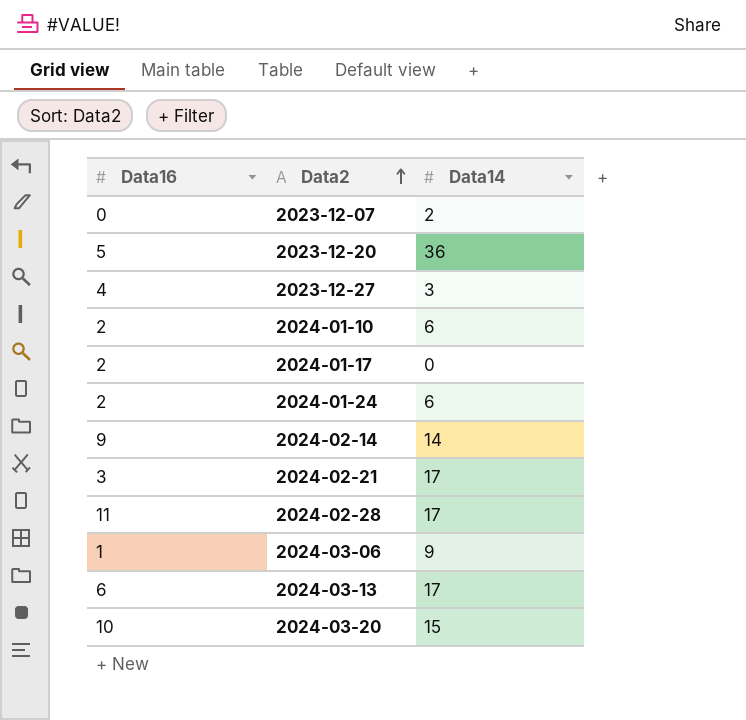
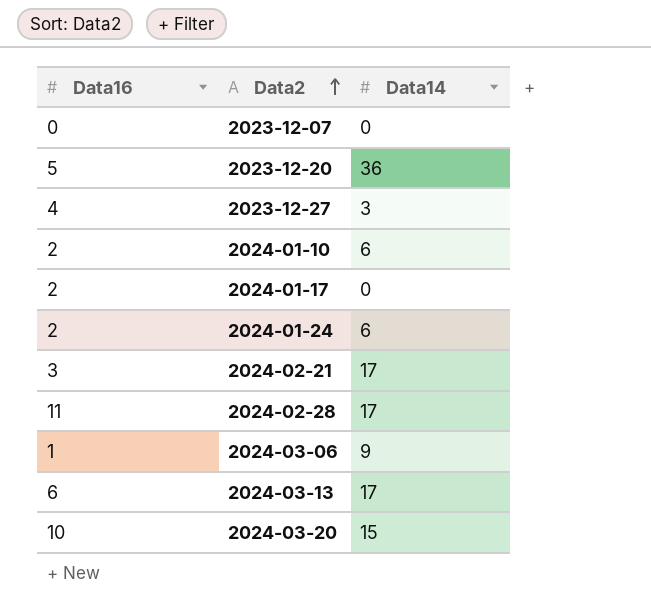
row 2024-02-14: 9 | 14 -> none
2023-12-07 | Data14: 2 -> 0

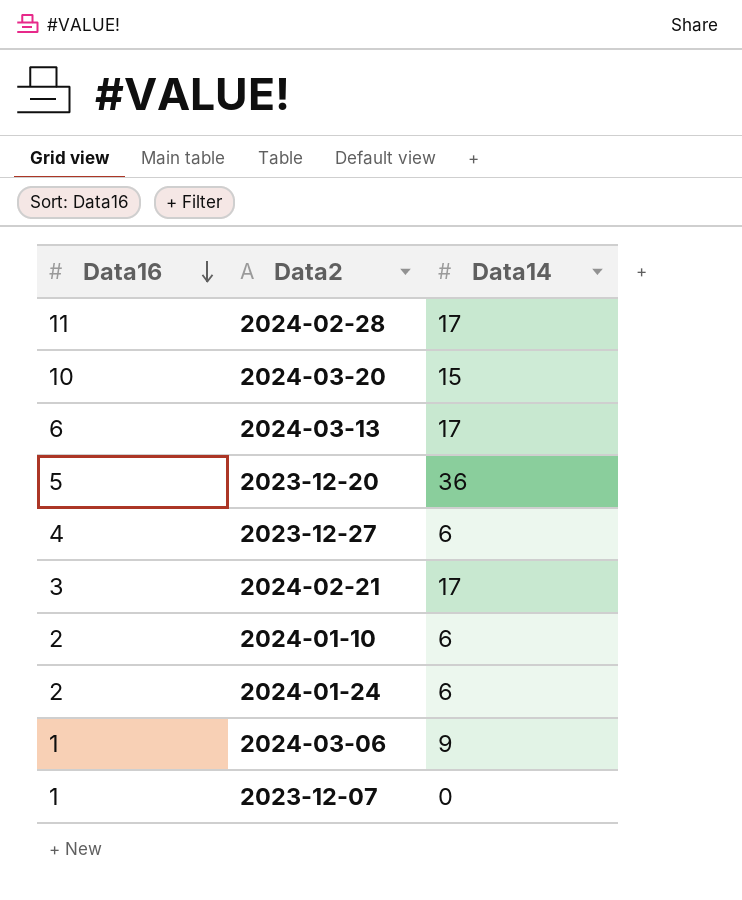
row order: Data2 ascending -> Data16 descending
row 2024-01-17: 2 | 0 -> none
2023-12-27 | Data14: 3 -> 6
2023-12-07 | Data16: 0 -> 1

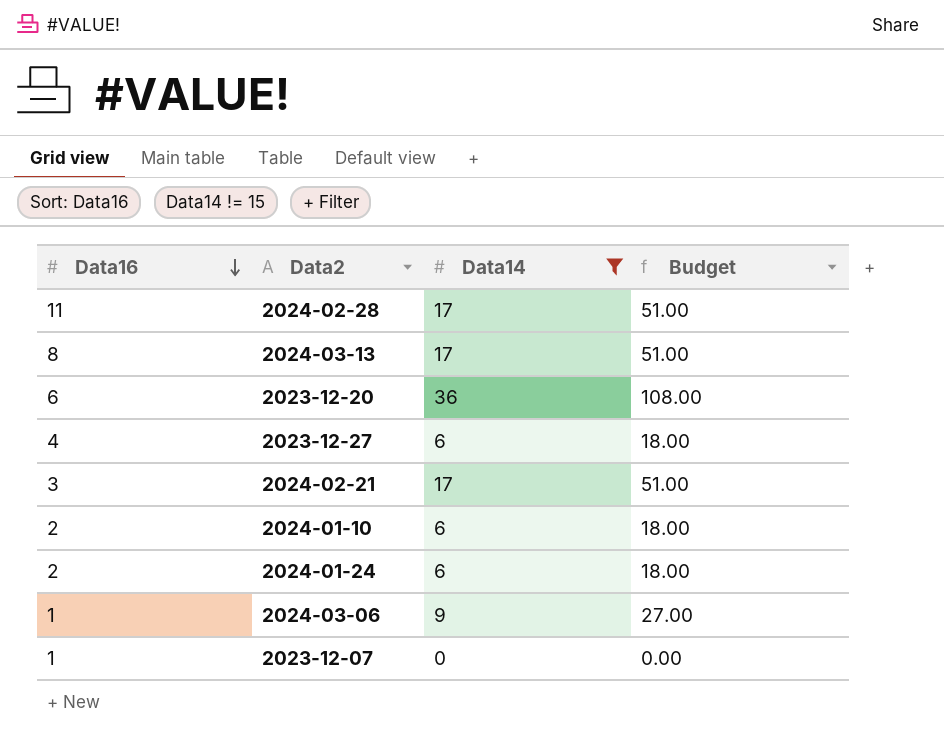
filter: none -> Data14 != 15
column Budget | formula: none -> [Data14] * 3
2024-03-13 | Data16: 6 -> 8
2023-12-20 | Data16: 5 -> 6

